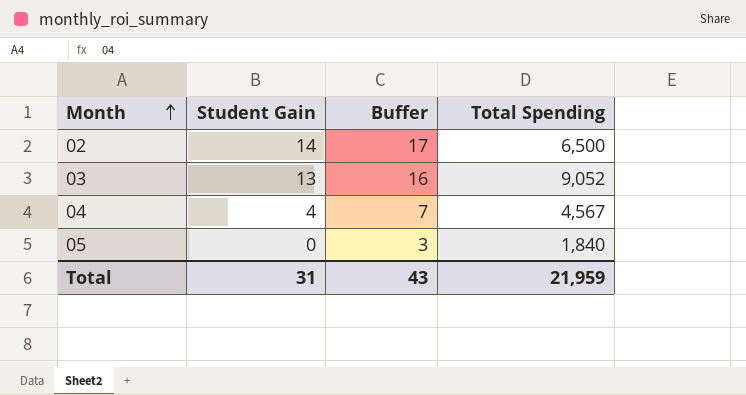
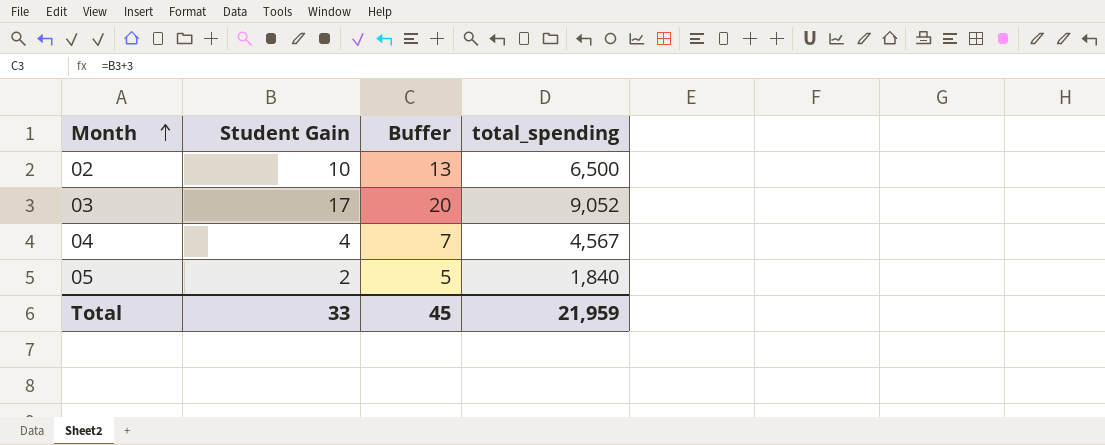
column name: Total Spending -> total_spending
02 | Student Gain: 14 -> 10
02 | Buffer: 17 -> 13
03 | Student Gain: 13 -> 17
03 | Buffer: 16 -> 20
05 | Student Gain: 0 -> 2
05 | Buffer: 3 -> 5
Total | Student Gain: 31 -> 33
Total | Buffer: 43 -> 45

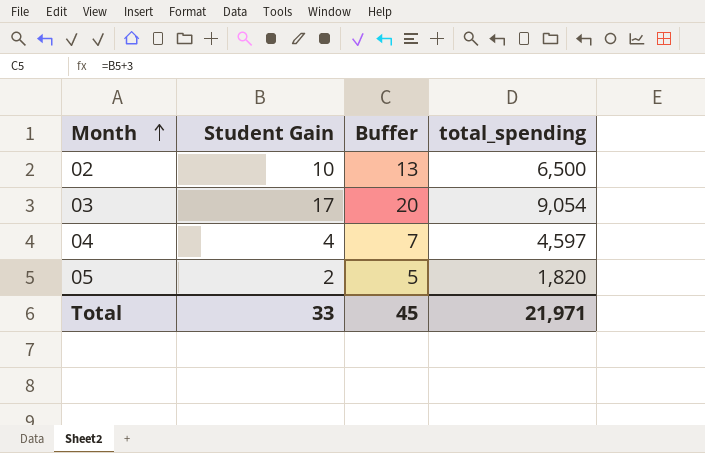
03 | total_spending: 9,052 -> 9,054
04 | total_spending: 4,567 -> 4,597
05 | total_spending: 1,840 -> 1,820
Total | total_spending: 21,959 -> 21,971

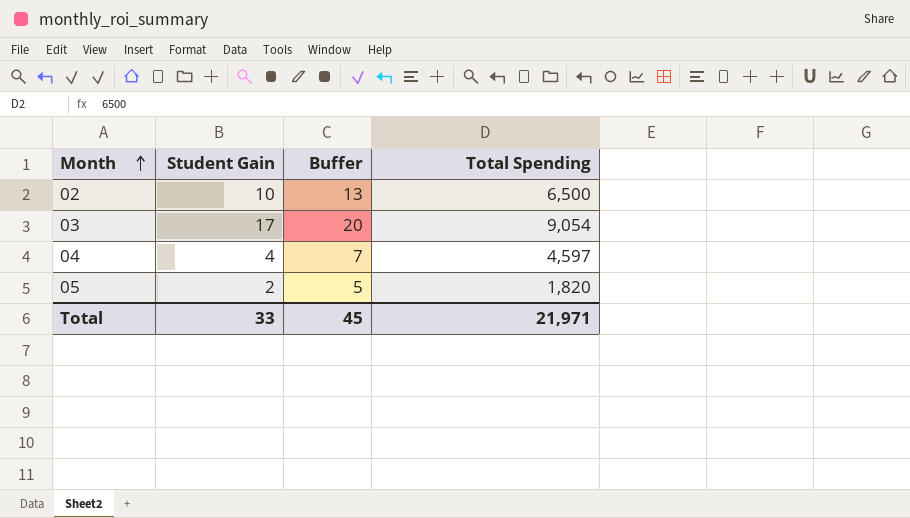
column name: total_spending -> Total Spending

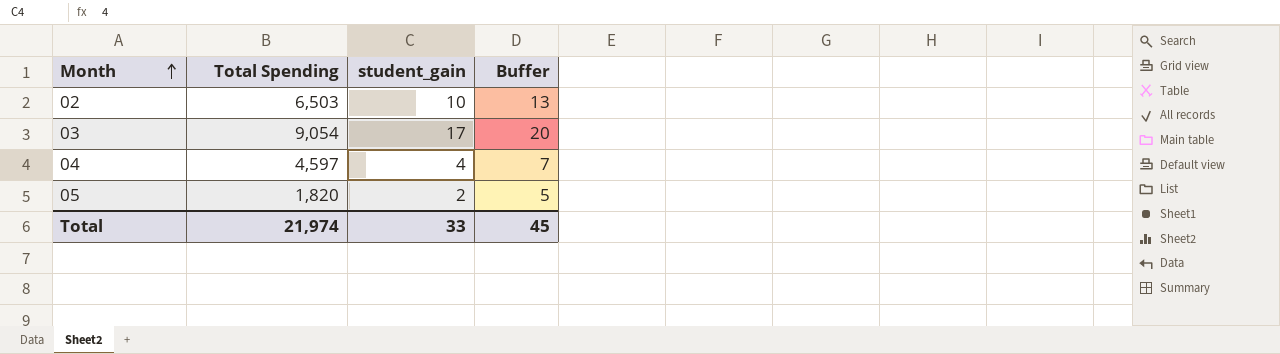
column Total Spending | position: 4 -> 2
column name: Student Gain -> student_gain
02 | Total Spending: 6,500 -> 6,503
Total | Total Spending: 21,971 -> 21,974

